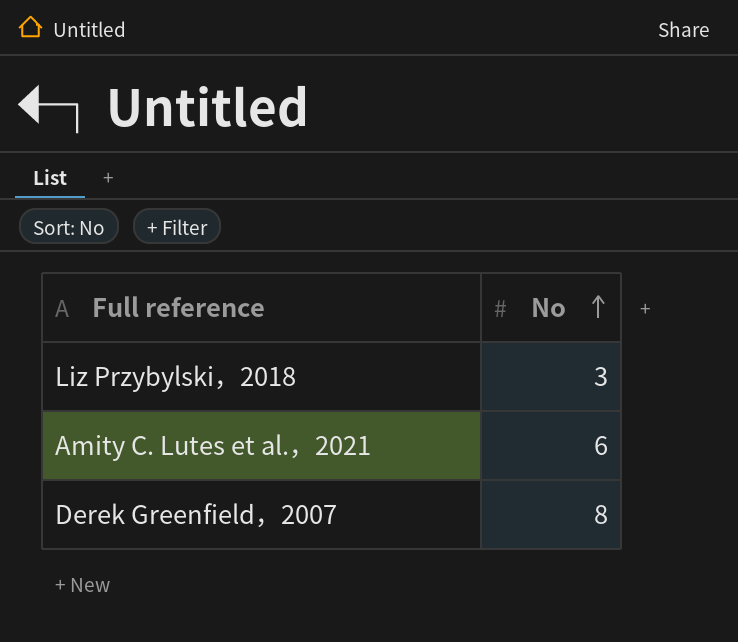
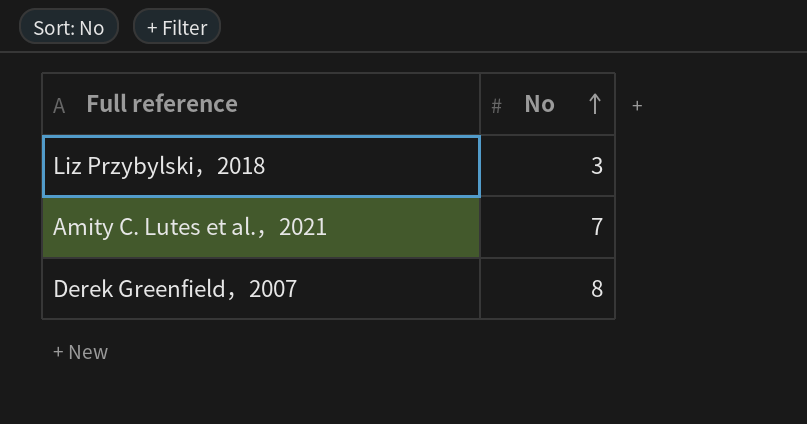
Amity C. Lutes et al.，2021 | No: 6 -> 7

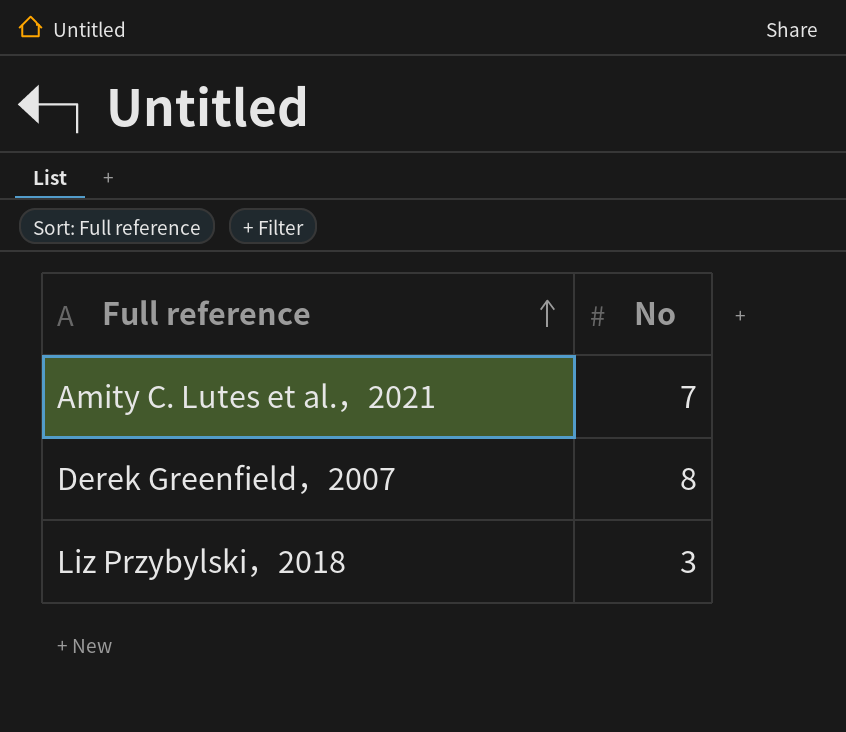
row order: No ascending -> Full reference ascending

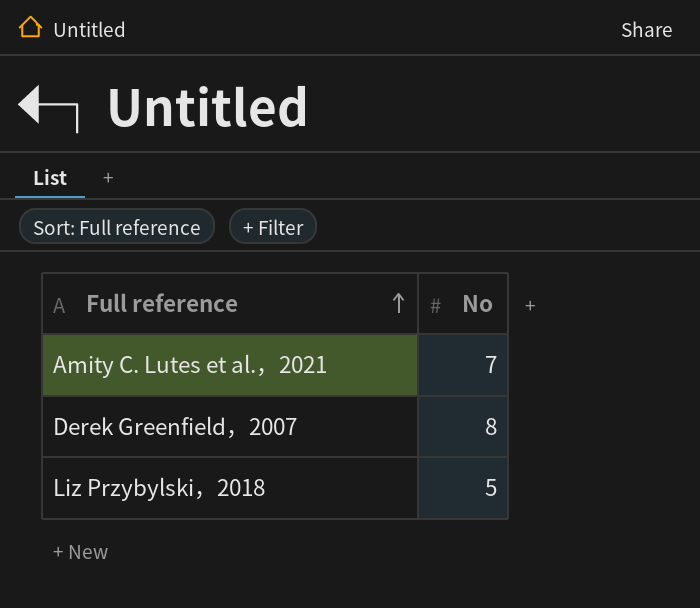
Liz Przybylski，2018 | No: 3 -> 5

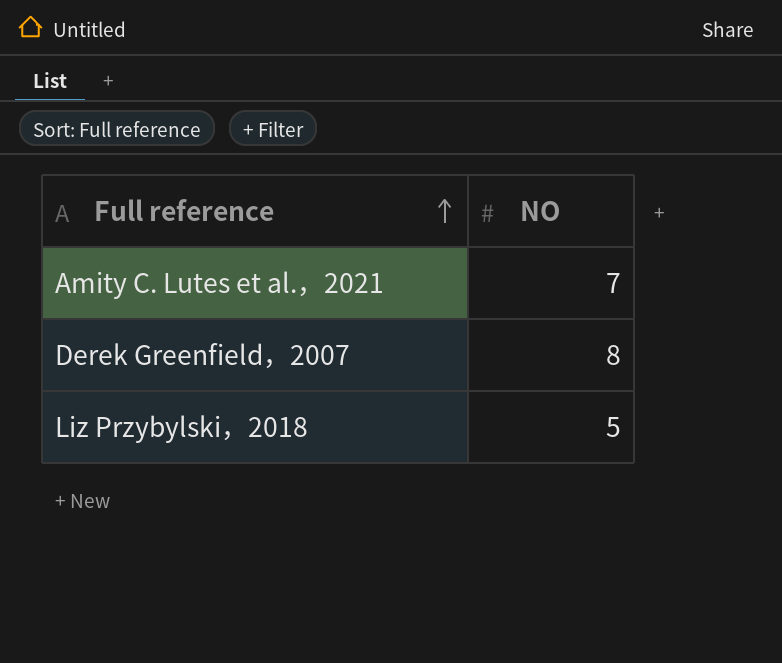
column name: No -> NO

